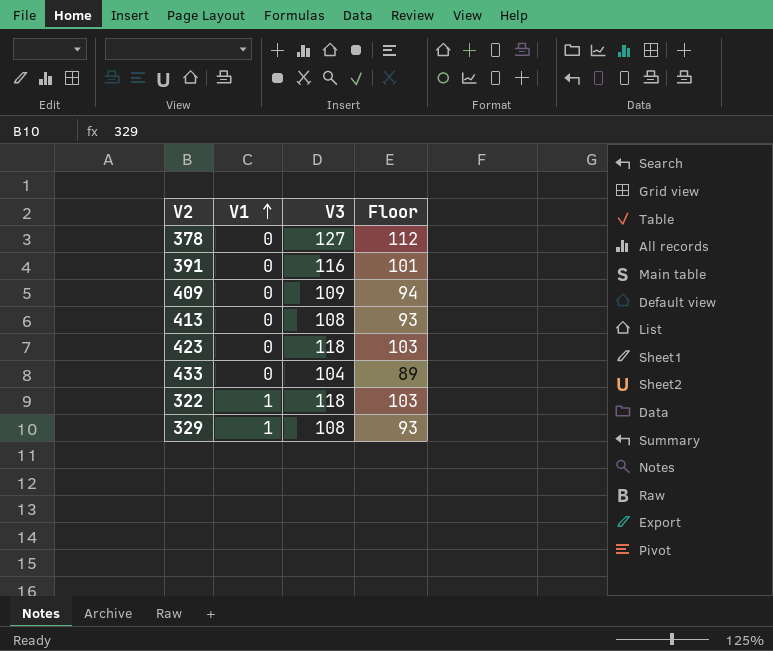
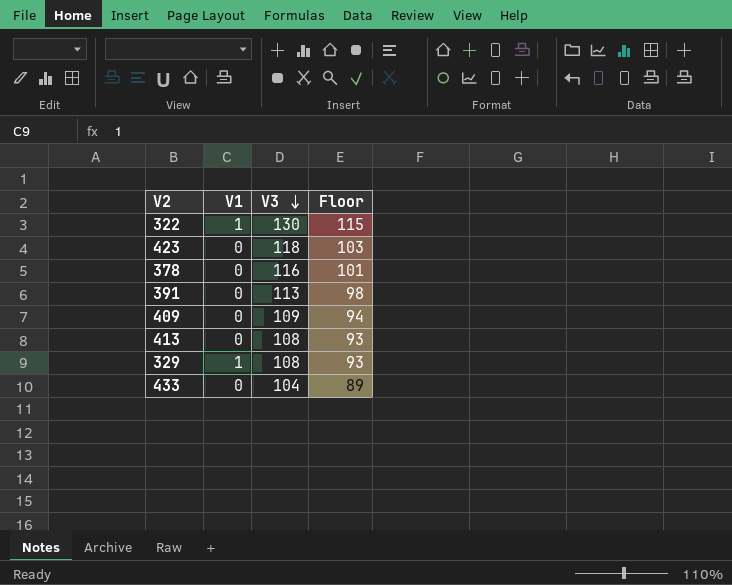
row order: V1 ascending -> V3 descending
322 | V3: 118 -> 130
322 | Floor: 103 -> 115
378 | V3: 127 -> 116
378 | Floor: 112 -> 101
391 | V3: 116 -> 113
391 | Floor: 101 -> 98

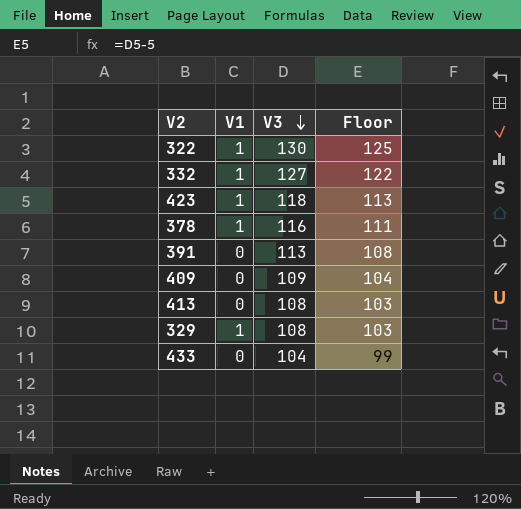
column Floor | formula: [V3] - 15 -> [V3] - 5
row 332: none -> 1 | 127 | 122
423 | V1: 0 -> 1
378 | V1: 0 -> 1

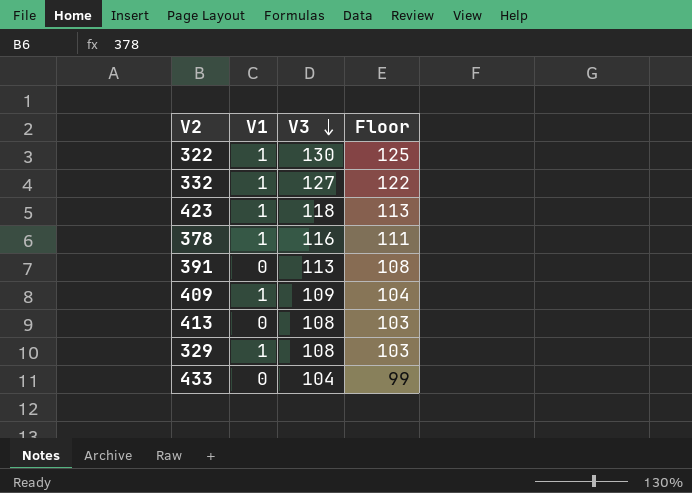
409 | V1: 0 -> 1

